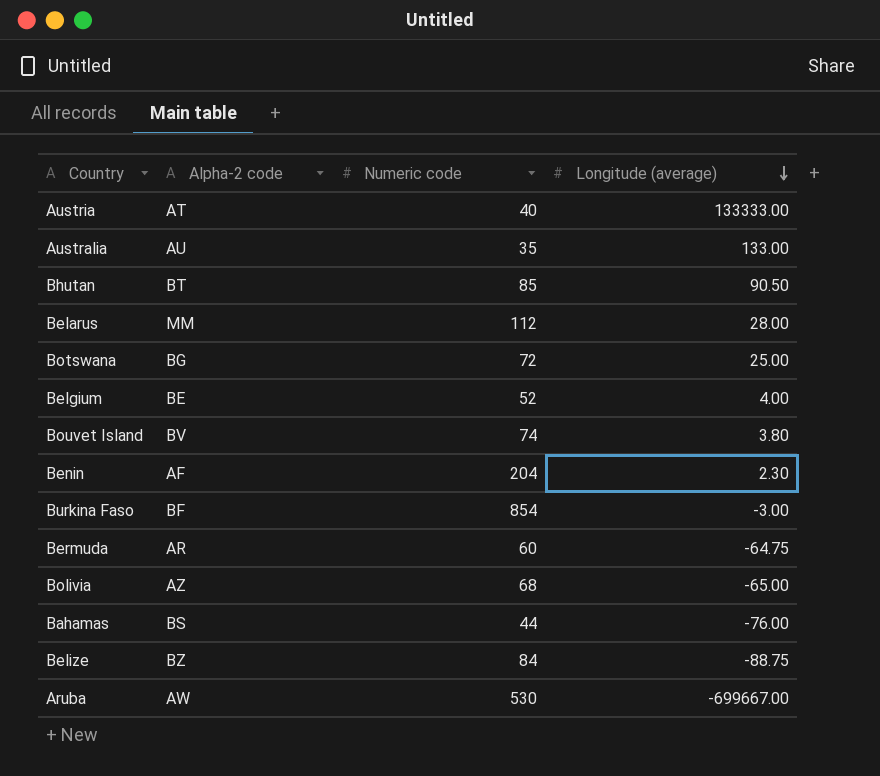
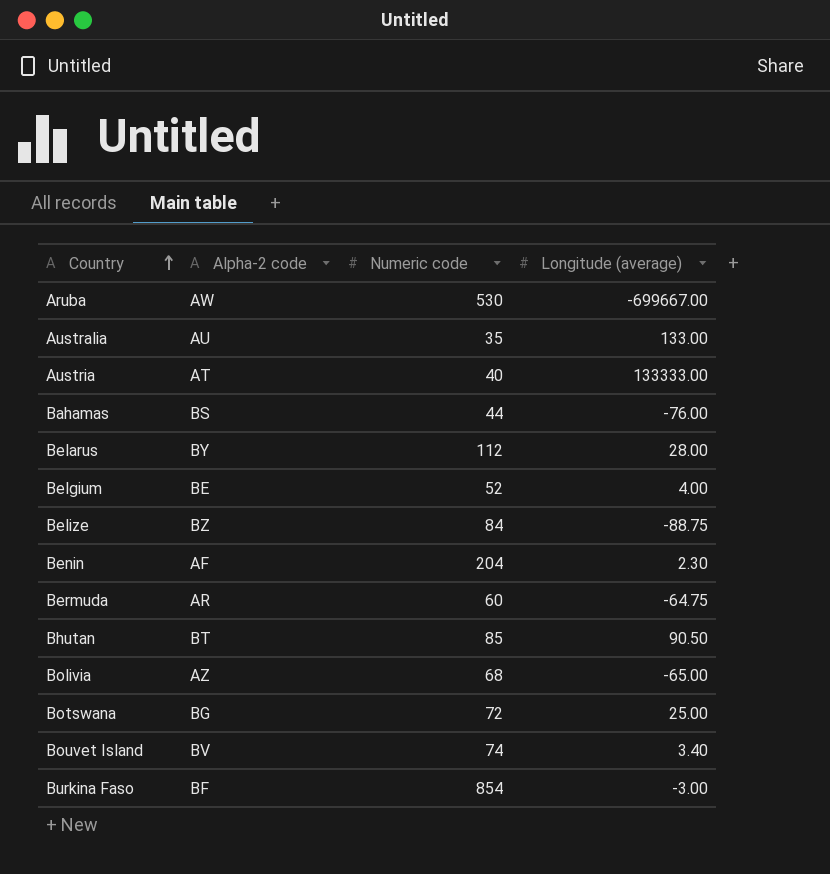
row order: Longitude (average) descending -> Country ascending
Belarus | Alpha-2 code: MM -> BY
Bouvet Island | Longitude (average): 3.80 -> 3.40

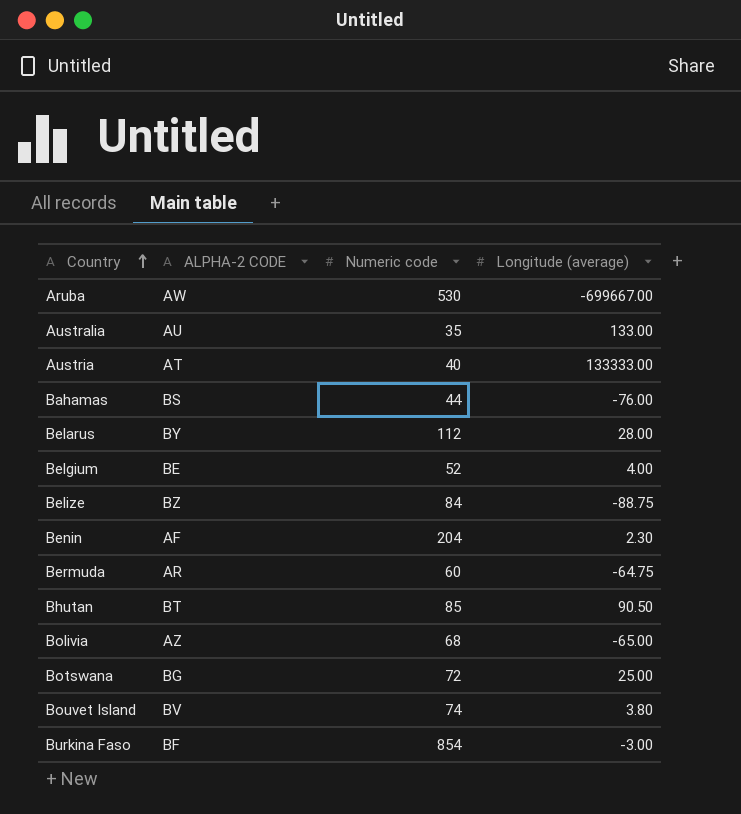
column name: Alpha-2 code -> ALPHA-2 CODE
Bouvet Island | Longitude (average): 3.40 -> 3.80

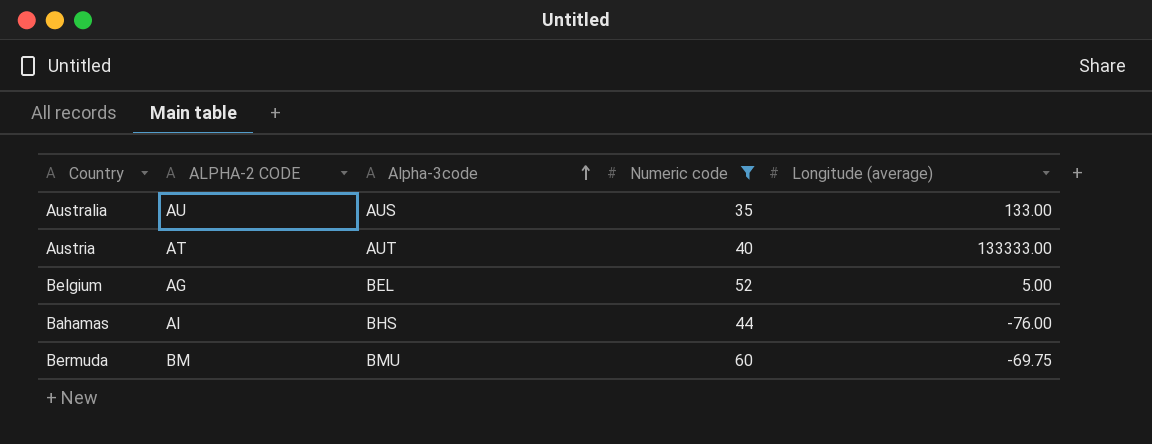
filter: none -> Numeric code <= 60
row order: Country ascending -> Alpha-3code ascending
column Alpha-3code | position: none -> 3
Belgium | ALPHA-2 CODE: BE -> AG
Belgium | Longitude (average): 4.00 -> 5.00
Bahamas | ALPHA-2 CODE: BS -> AI
Bermuda | ALPHA-2 CODE: AR -> BM
Bermuda | Longitude (average): -64.75 -> -69.75

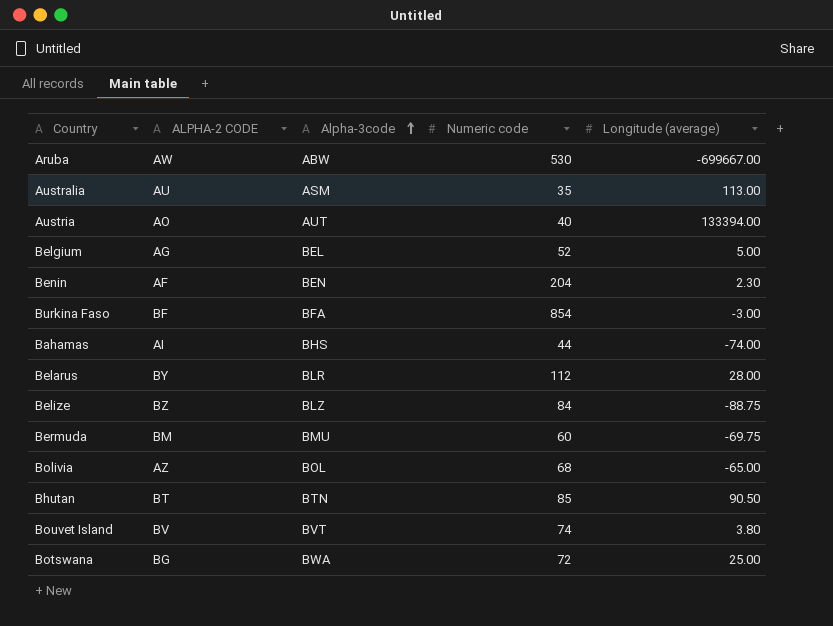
filter: Numeric code <= 60 -> none
Australia | Alpha-3code: AUS -> ASM
Australia | Longitude (average): 133.00 -> 113.00
Austria | ALPHA-2 CODE: AT -> AO
Austria | Longitude (average): 133333.00 -> 133394.00
Bahamas | Longitude (average): -76.00 -> -74.00

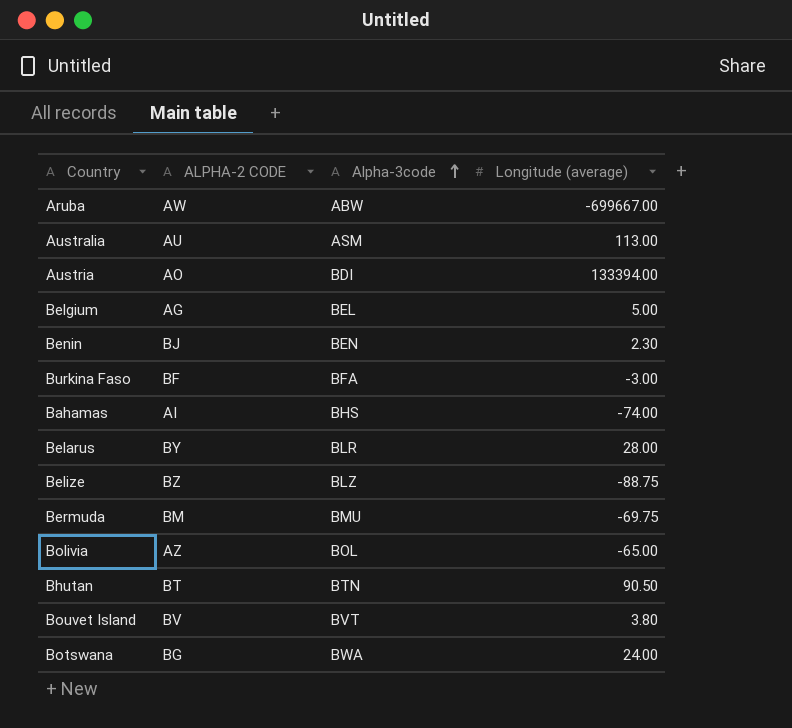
column Numeric code | position: 4 -> none
Austria | Alpha-3code: AUT -> BDI
Benin | ALPHA-2 CODE: AF -> BJ
Botswana | Longitude (average): 25.00 -> 24.00

